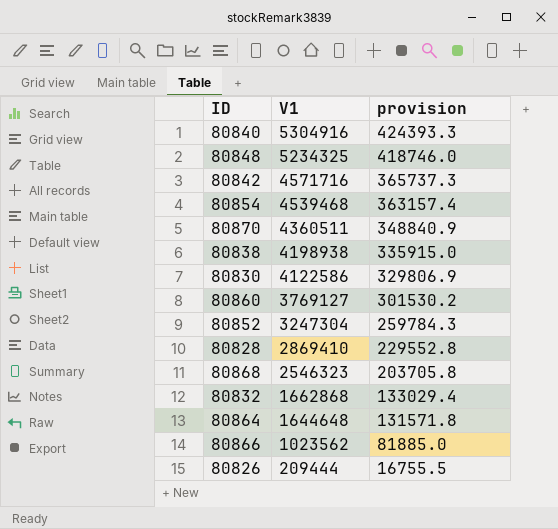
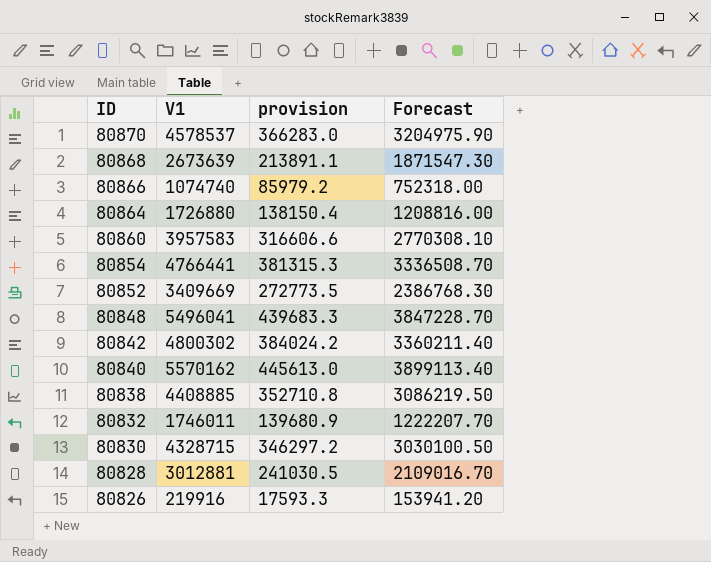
row order: V1 descending -> ID descending
column Forecast | formula: none -> [V1] * 0.7
80870 | V1: 4360511 -> 4578537
80870 | provision: 348840.9 -> 366283.0
80868 | V1: 2546323 -> 2673639
80868 | provision: 203705.8 -> 213891.1
80866 | V1: 1023562 -> 1074740
80866 | provision: 81885.0 -> 85979.2
80864 | V1: 1644648 -> 1726880
80864 | provision: 131571.8 -> 138150.4
80860 | V1: 3769127 -> 3957583
80860 | provision: 301530.2 -> 316606.6
80854 | V1: 4539468 -> 4766441
80854 | provision: 363157.4 -> 381315.3
80852 | V1: 3247304 -> 3409669
80852 | provision: 259784.3 -> 272773.5
80848 | V1: 5234325 -> 5496041
80848 | provision: 418746.0 -> 439683.3
80842 | V1: 4571716 -> 4800302
80842 | provision: 365737.3 -> 384024.2
80840 | V1: 5304916 -> 5570162
80840 | provision: 424393.3 -> 445613.0
80838 | V1: 4198938 -> 4408885
80838 | provision: 335915.0 -> 352710.8
80832 | V1: 1662868 -> 1746011
80832 | provision: 133029.4 -> 139680.9
80830 | V1: 4122586 -> 4328715
80830 | provision: 329806.9 -> 346297.2
80828 | V1: 2869410 -> 3012881
80828 | provision: 229552.8 -> 241030.5
80826 | V1: 209444 -> 219916
80826 | provision: 16755.5 -> 17593.3

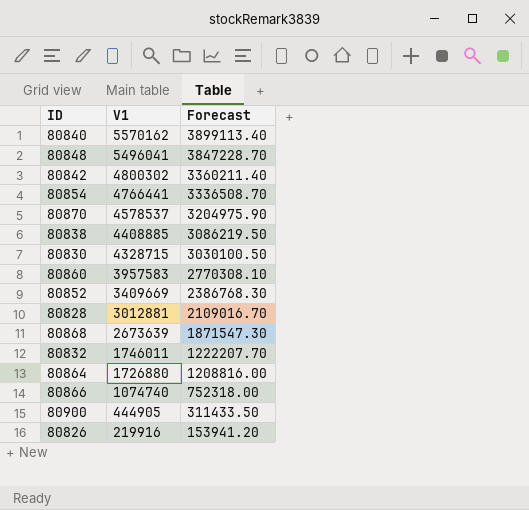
row order: ID descending -> V1 descending
column provision | formula: [V1] * 0.08 -> none
row 80900: none -> 444905 | 311433.50

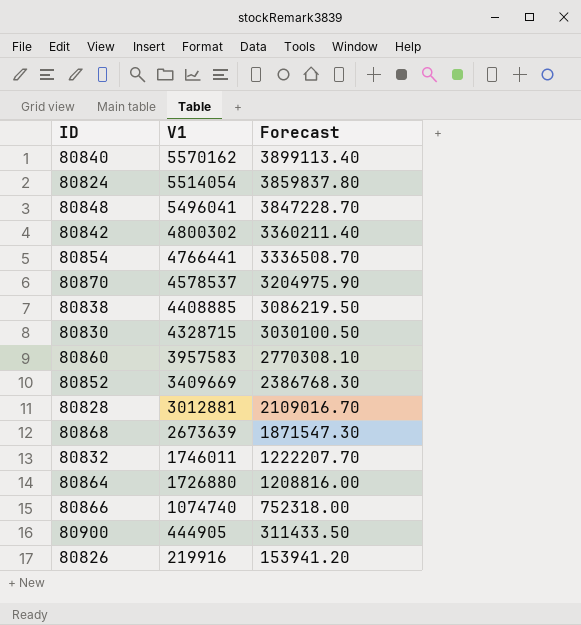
row 80824: none -> 5514054 | 3859837.80

